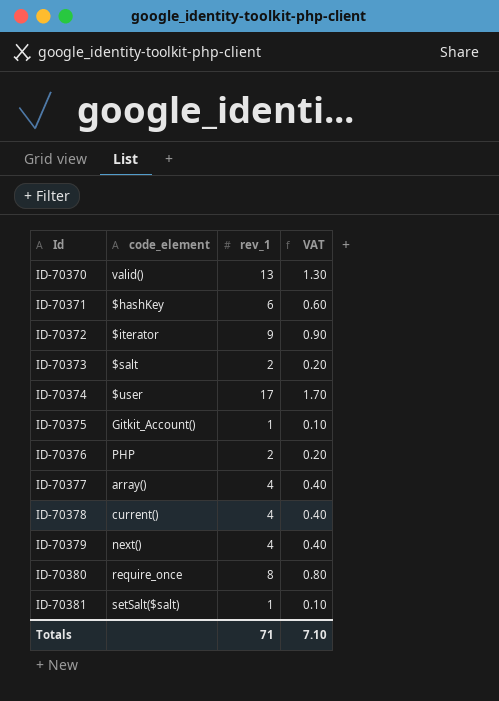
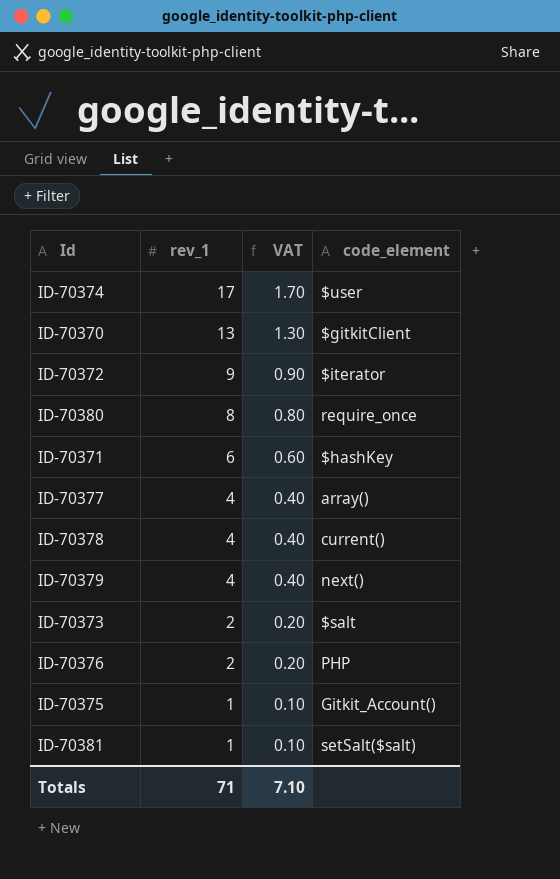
row order: Id ascending -> rev_1 descending
column code_element | position: 2 -> 4
ID-70370 | code_element: valid() -> $gitkitClient

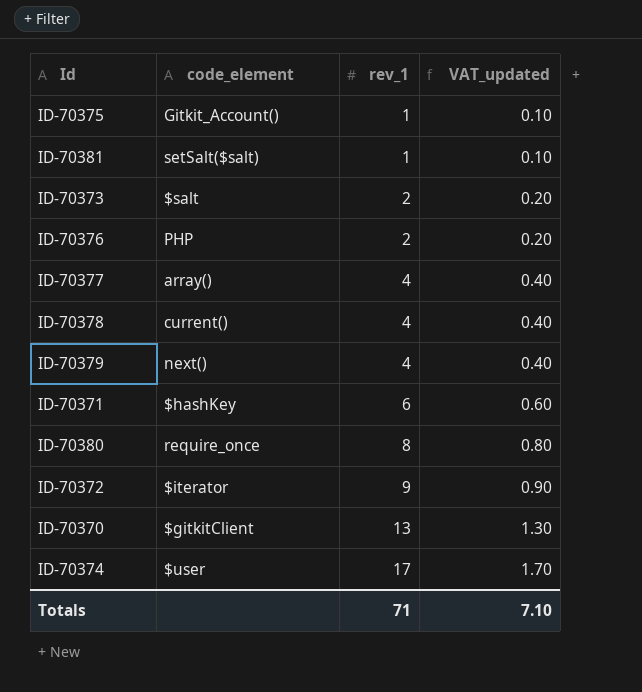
row order: rev_1 descending -> rev_1 ascending
column code_element | position: 4 -> 2
column name: VAT -> VAT_updated

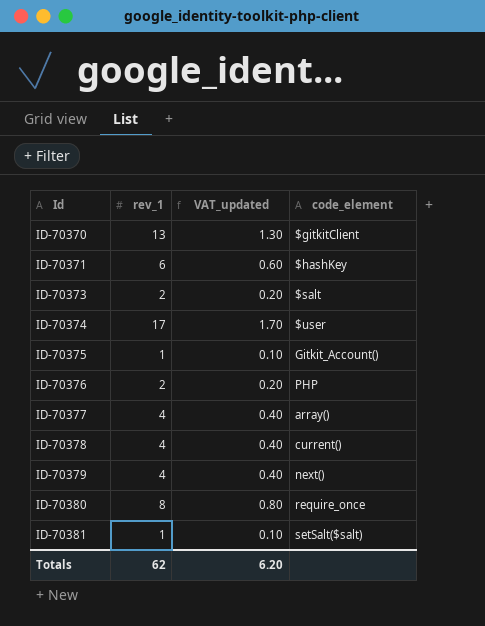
row order: rev_1 ascending -> Id ascending
column code_element | position: 2 -> 4
row ID-70372: $iterator | 9 | 0.90 -> none
Totals | rev_1: 71 -> 62
Totals | VAT_updated: 7.10 -> 6.20

